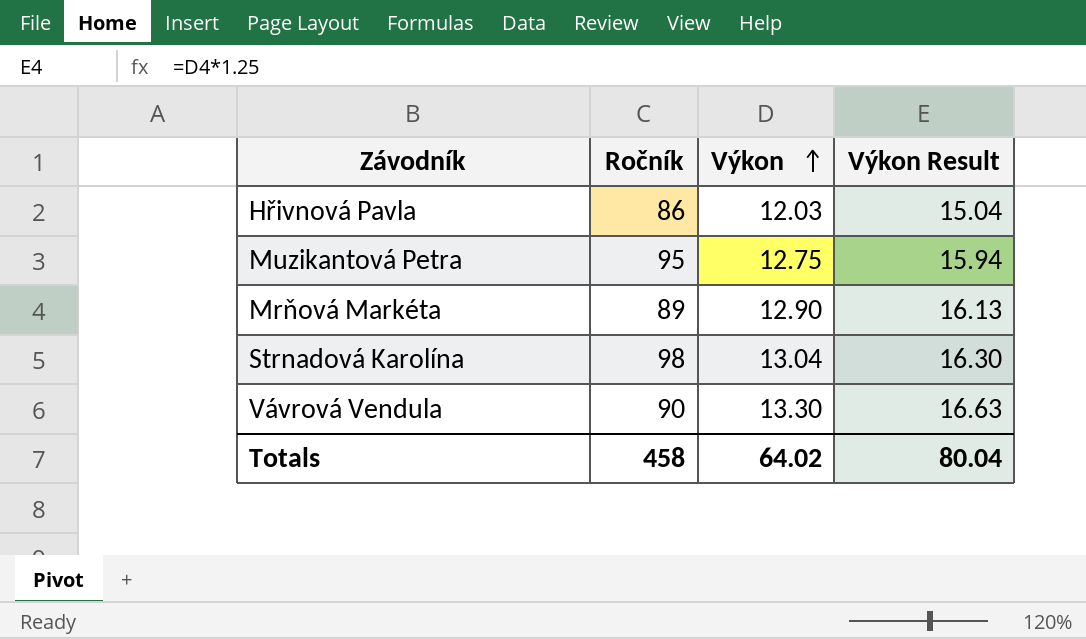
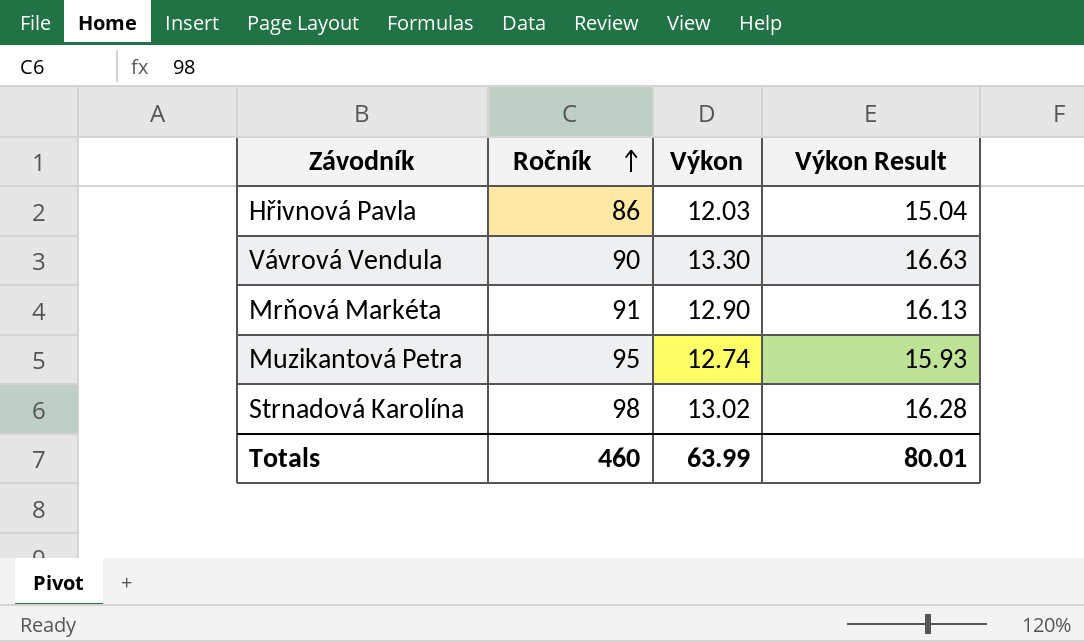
row order: Výkon ascending -> Ročník ascending
Mrňová Markéta | Ročník: 89 -> 91
Muzikantová Petra | Výkon: 12.75 -> 12.74
Muzikantová Petra | Výkon Result: 15.94 -> 15.93
Strnadová Karolína | Výkon: 13.04 -> 13.02
Strnadová Karolína | Výkon Result: 16.30 -> 16.28
Totals | Ročník: 458 -> 460
Totals | Výkon: 64.02 -> 63.99
Totals | Výkon Result: 80.04 -> 80.01

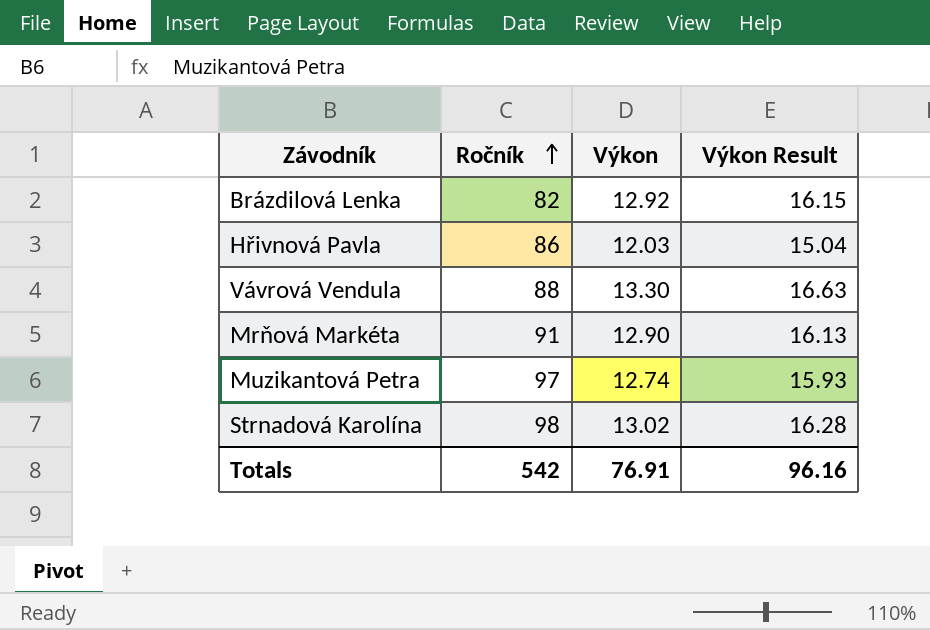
row Brázdilová Lenka: none -> 82 | 12.92 | 16.15
Vávrová Vendula | Ročník: 90 -> 88
Muzikantová Petra | Ročník: 95 -> 97
Totals | Ročník: 460 -> 542
Totals | Výkon: 63.99 -> 76.91
Totals | Výkon Result: 80.01 -> 96.16

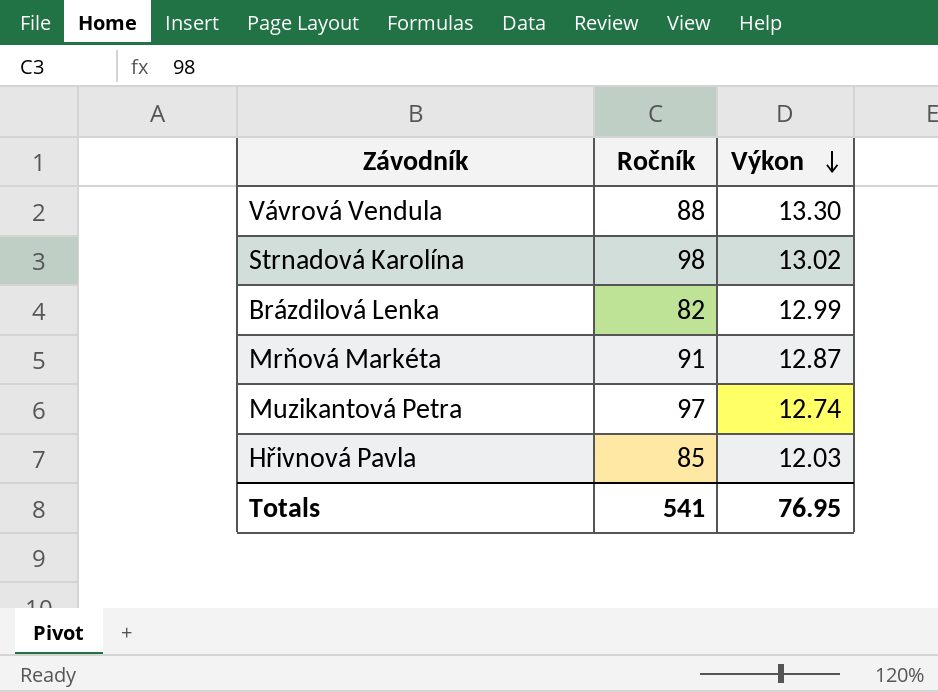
row order: Ročník ascending -> Výkon descending
column Výkon Result | formula: [Výkon] * 1.25 -> none
Brázdilová Lenka | Výkon: 12.92 -> 12.99
Mrňová Markéta | Výkon: 12.90 -> 12.87
Hřivnová Pavla | Ročník: 86 -> 85
Totals | Ročník: 542 -> 541
Totals | Výkon: 76.91 -> 76.95

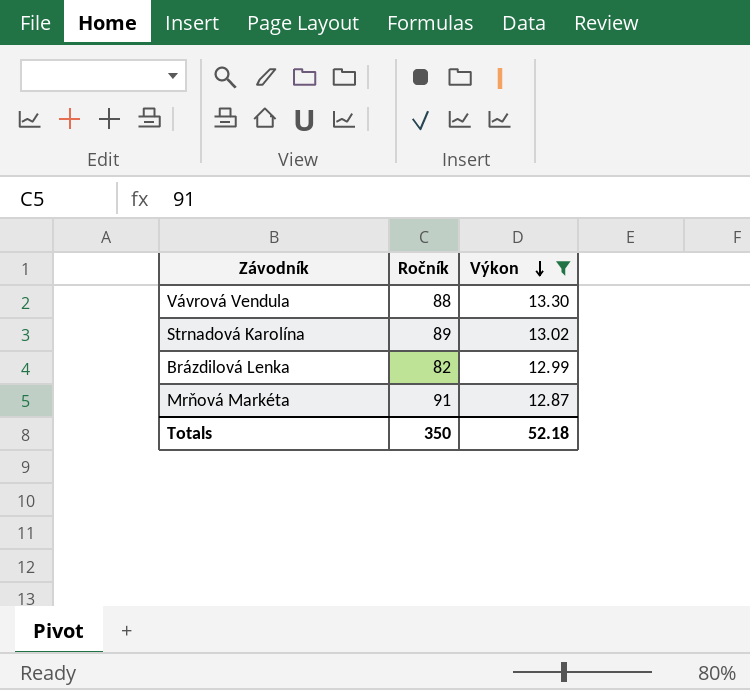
filter: none -> Výkon >= 12.87
Strnadová Karolína | Ročník: 98 -> 89
Totals | Ročník: 541 -> 350
Totals | Výkon: 76.95 -> 52.18

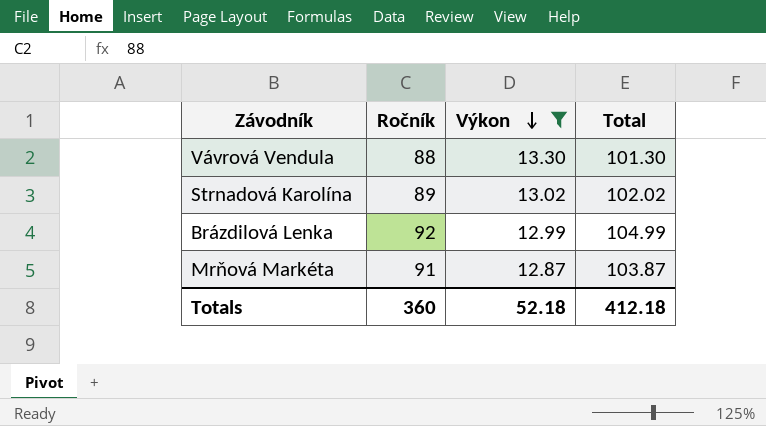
column Total | formula: none -> [Ročník] + [Výkon]
Brázdilová Lenka | Ročník: 82 -> 92
Totals | Ročník: 350 -> 360

